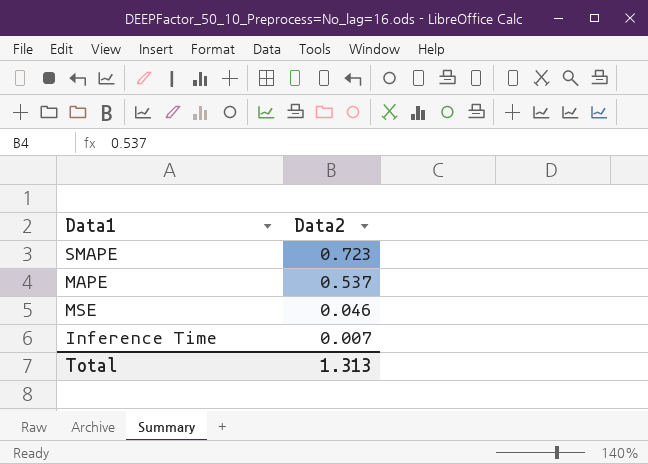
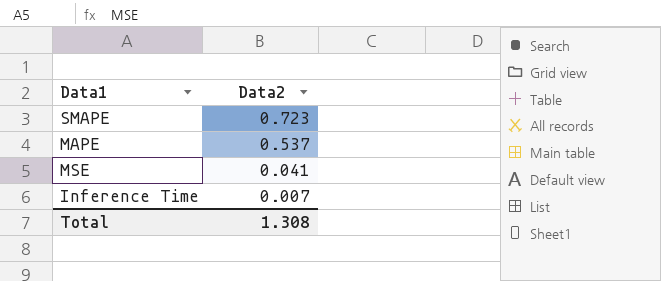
MSE | Data2: 0.046 -> 0.041
Total | Data2: 1.313 -> 1.308

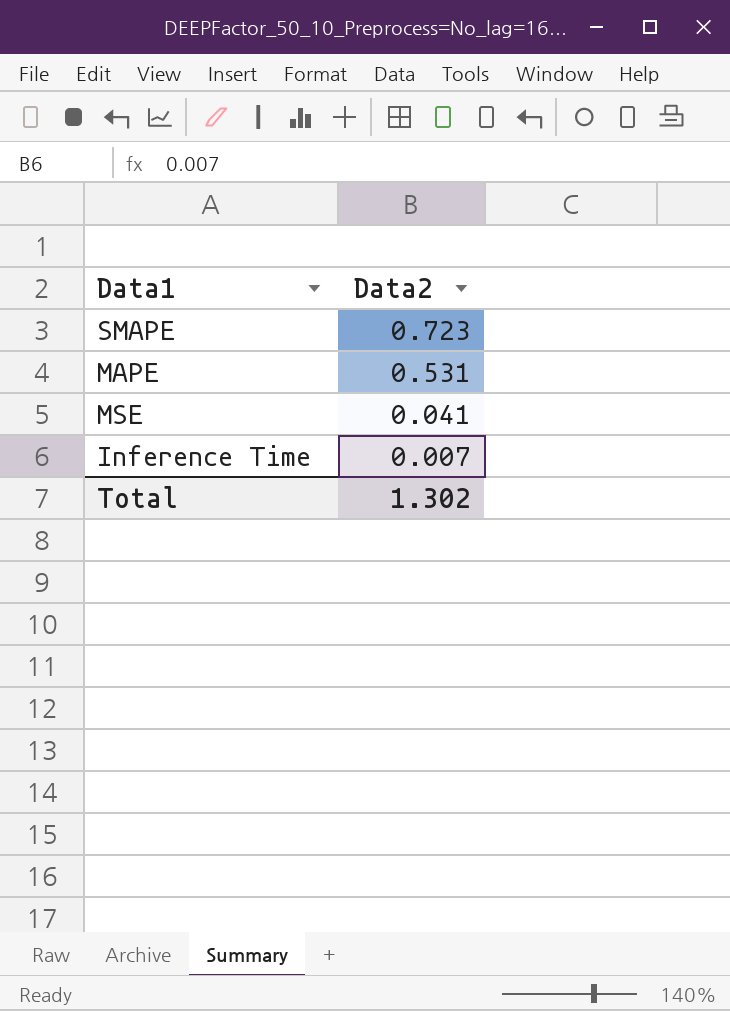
MAPE | Data2: 0.537 -> 0.531
Total | Data2: 1.308 -> 1.302

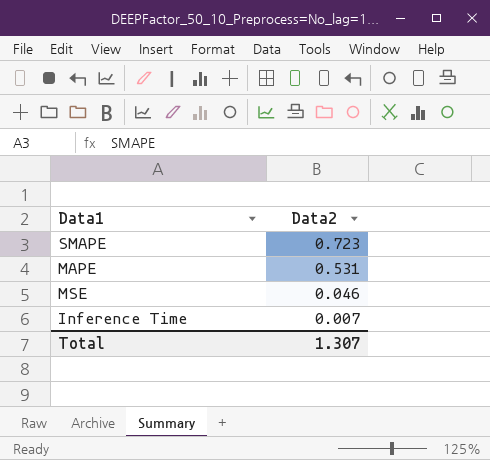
MSE | Data2: 0.041 -> 0.046
Total | Data2: 1.302 -> 1.307

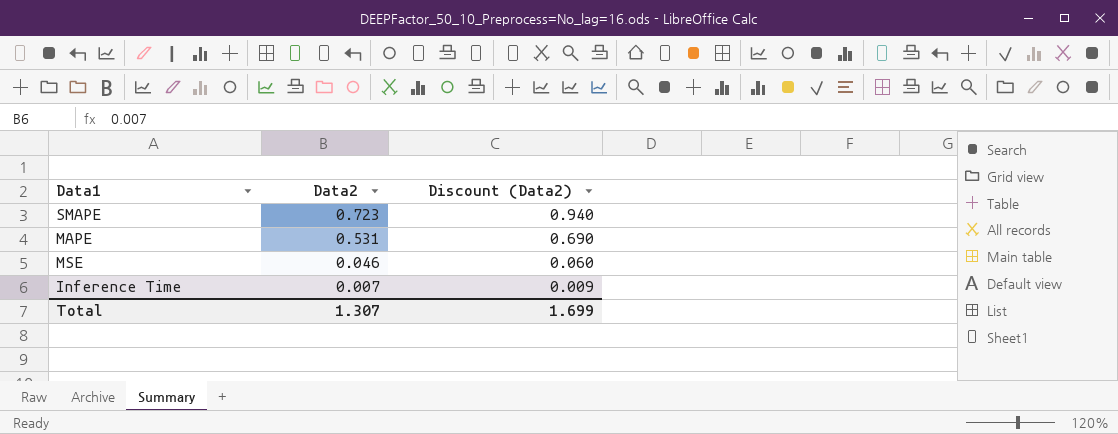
column Discount (Data2) | formula: none -> [Data2] * 1.3

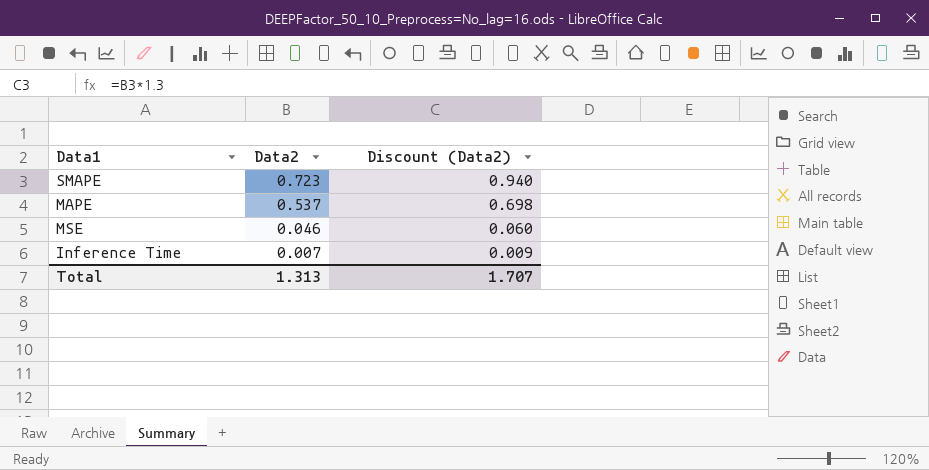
MAPE | Data2: 0.531 -> 0.537
MAPE | Discount (Data2): 0.690 -> 0.698
Total | Data2: 1.307 -> 1.313
Total | Discount (Data2): 1.699 -> 1.707

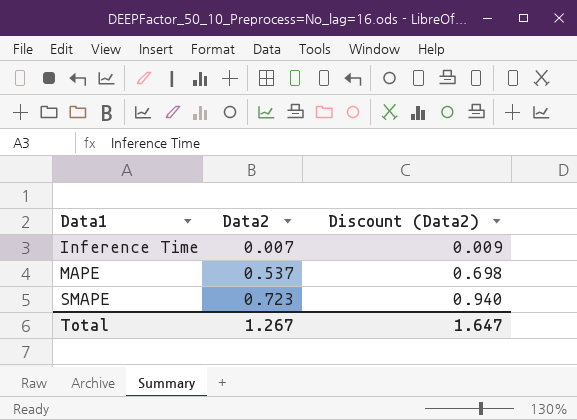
row order: Data2 descending -> Data1 ascending
row MSE: 0.046 | 0.060 -> none
Total | Data2: 1.313 -> 1.267
Total | Discount (Data2): 1.707 -> 1.647

